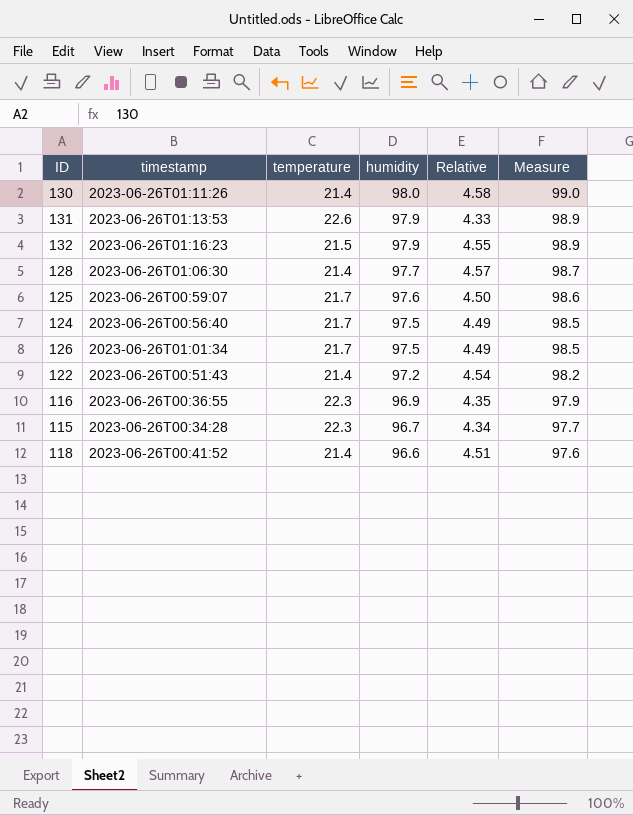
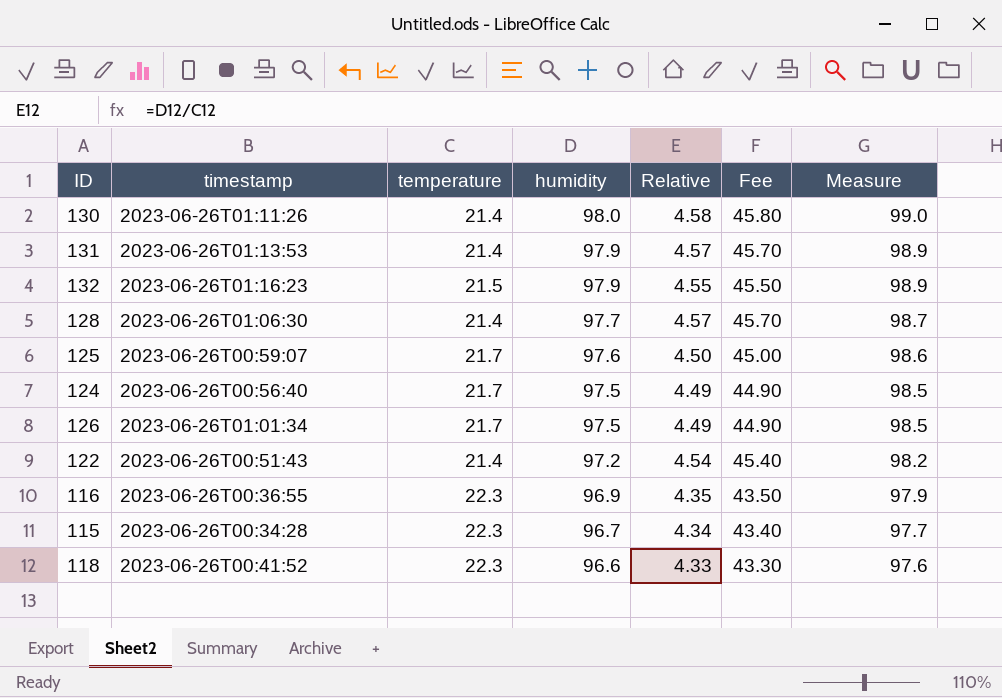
column Fee | formula: none -> [Relative] * 10
131 | temperature: 22.6 -> 21.4
131 | Relative: 4.33 -> 4.57
118 | temperature: 21.4 -> 22.3
118 | Relative: 4.51 -> 4.33

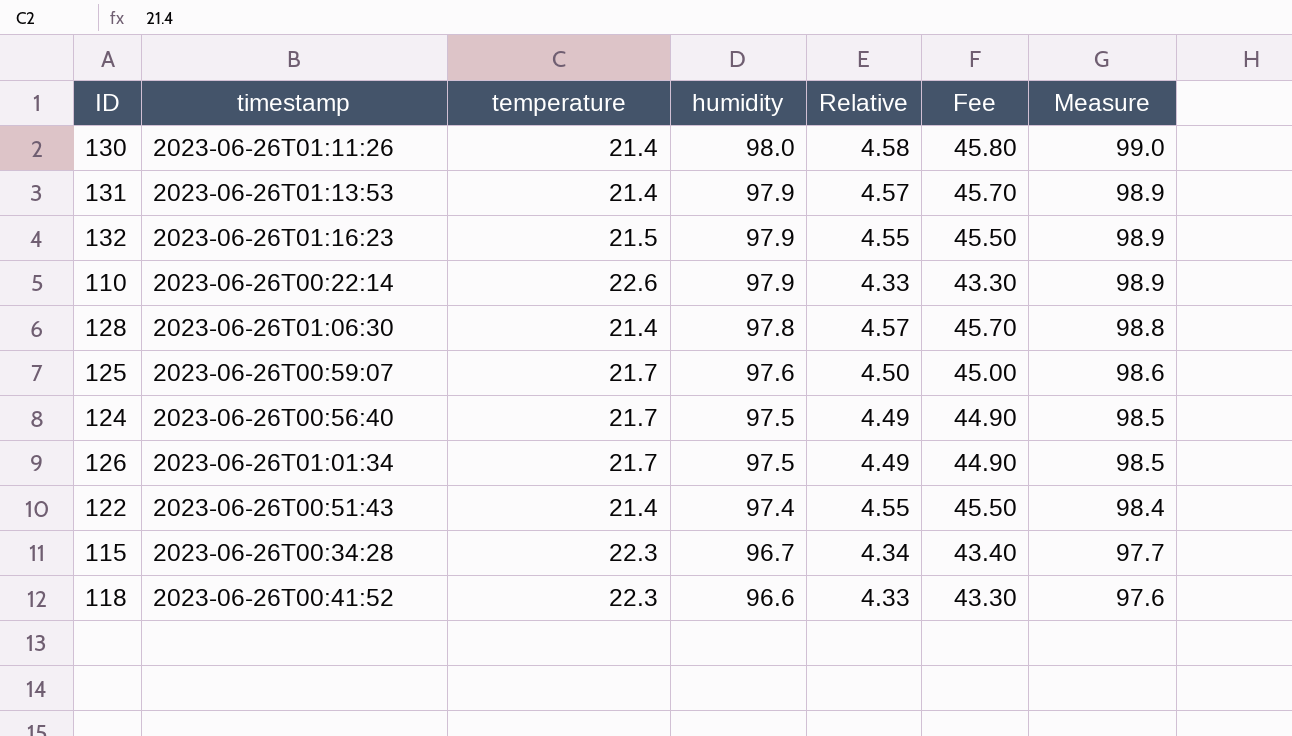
row 116: 2023-06-26T00:36:55 | 22.3 | 96.9 | 4.35 | 43.50 | 97.9 -> none
row 110: none -> 2023-06-26T00:22:14 | 22.6 | 97.9 | 4.33 | 43.30 | 98.9
128 | humidity: 97.7 -> 97.8
128 | Measure: 98.7 -> 98.8
122 | humidity: 97.2 -> 97.4
122 | Relative: 4.54 -> 4.55
122 | Fee: 45.40 -> 45.50
122 | Measure: 98.2 -> 98.4

